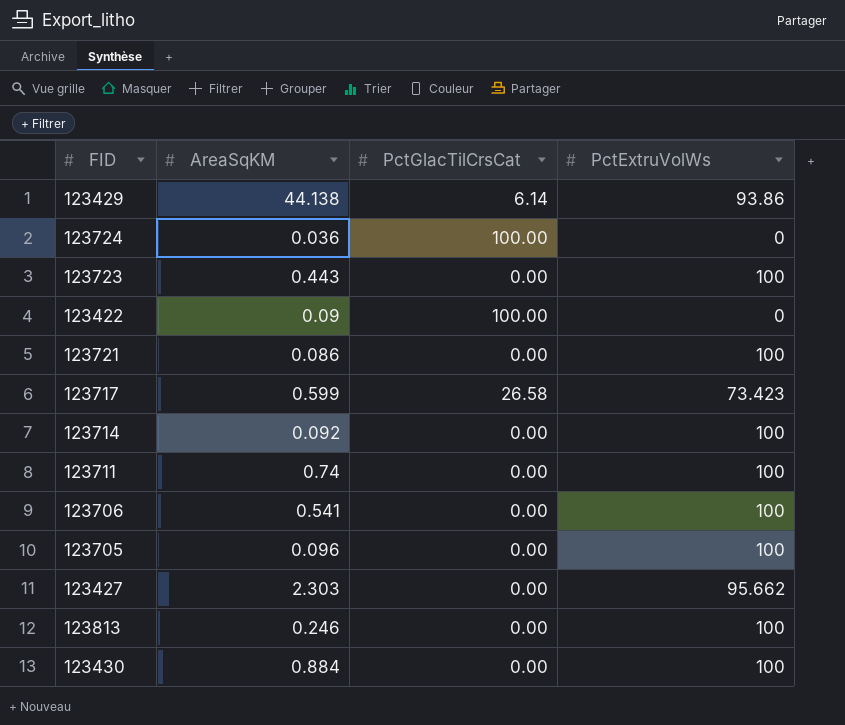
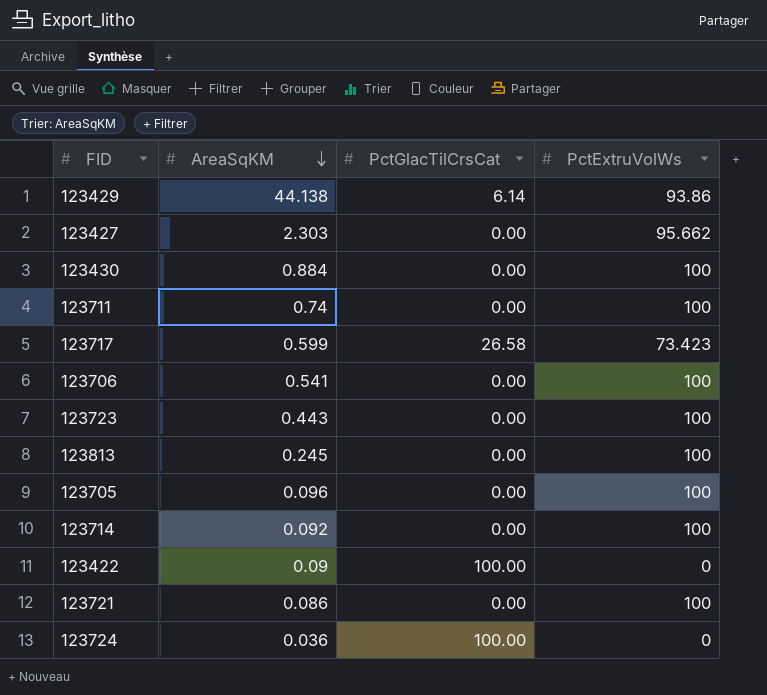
row order: none -> AreaSqKM descending
123813 | AreaSqKM: 0.246 -> 0.245

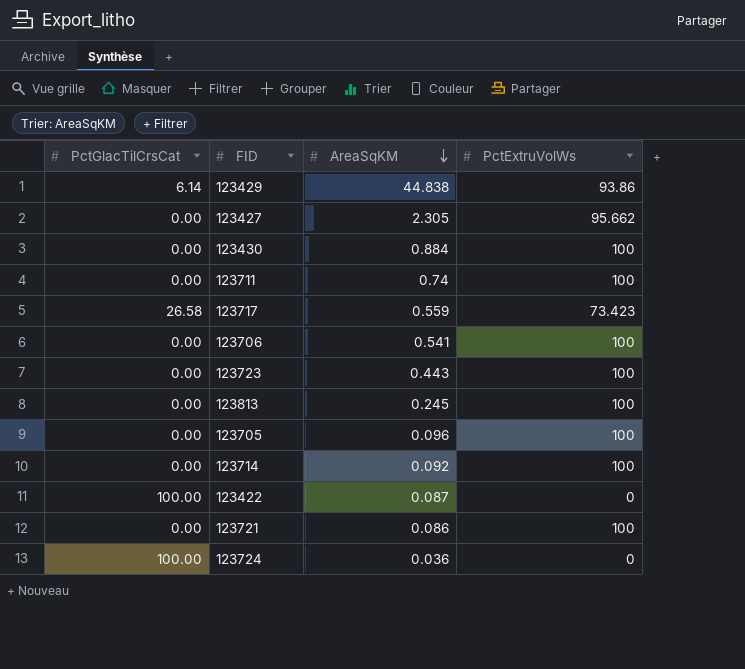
column PctGlacTilCrsCat | position: 3 -> 1
123429 | AreaSqKM: 44.138 -> 44.838
123427 | AreaSqKM: 2.303 -> 2.305
123717 | AreaSqKM: 0.599 -> 0.559
123422 | AreaSqKM: 0.09 -> 0.087

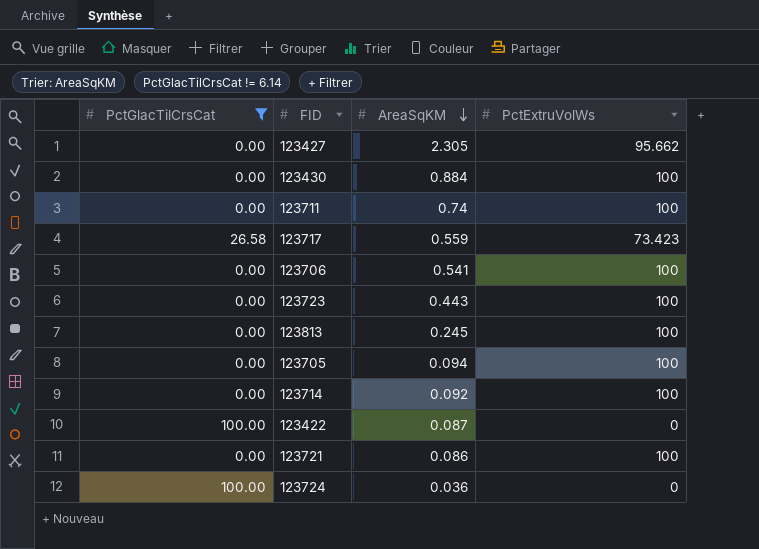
filter: none -> PctGlacTilCrsCat != 6.14
123705 | AreaSqKM: 0.096 -> 0.094

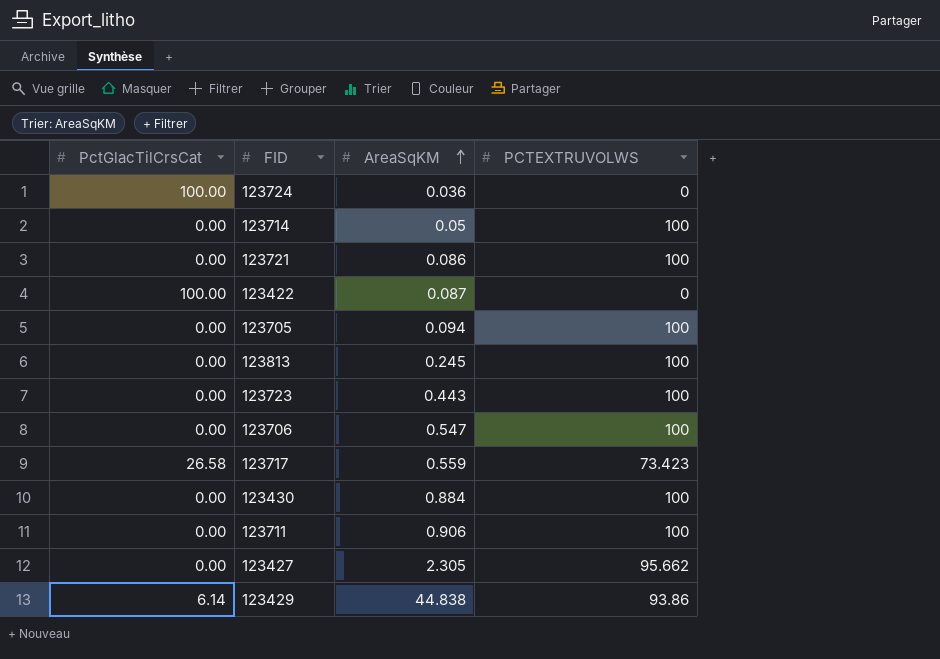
filter: PctGlacTilCrsCat != 6.14 -> none
row order: AreaSqKM descending -> AreaSqKM ascending
column name: PctExtruVolWs -> PCTEXTRUVOLWS
123714 | AreaSqKM: 0.092 -> 0.05
123706 | AreaSqKM: 0.541 -> 0.547
123711 | AreaSqKM: 0.74 -> 0.906

